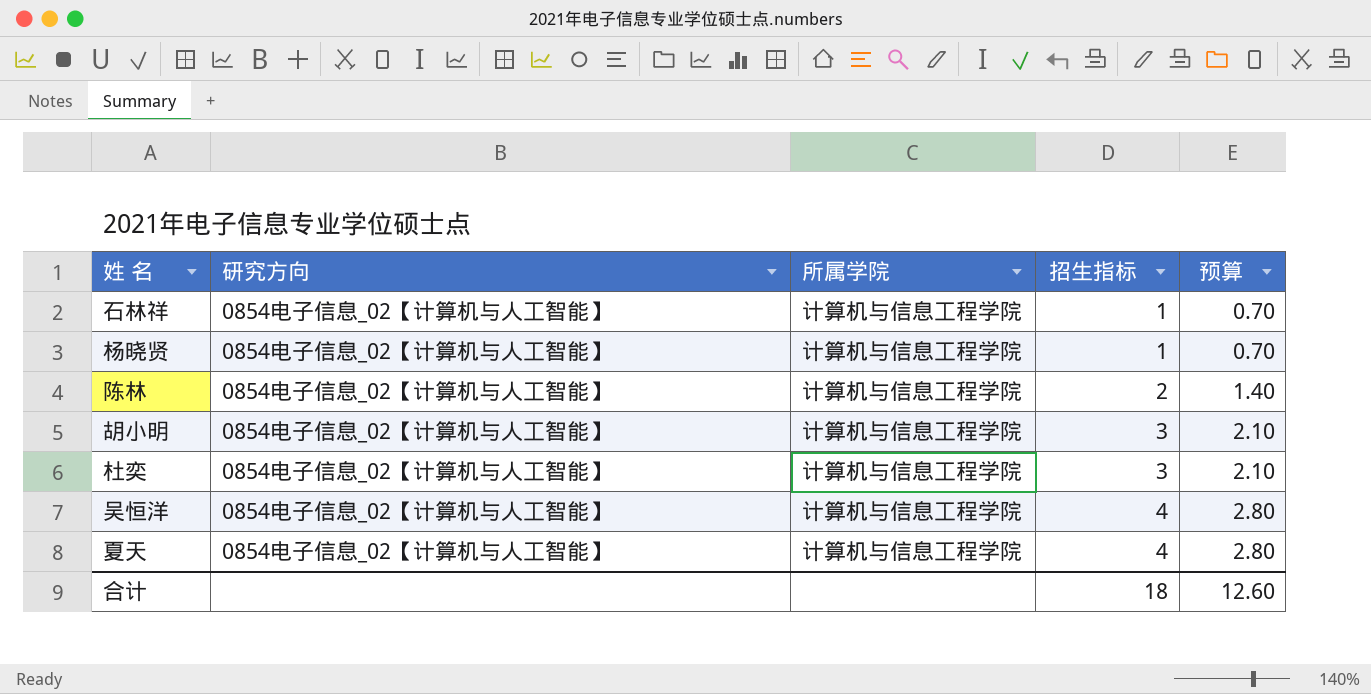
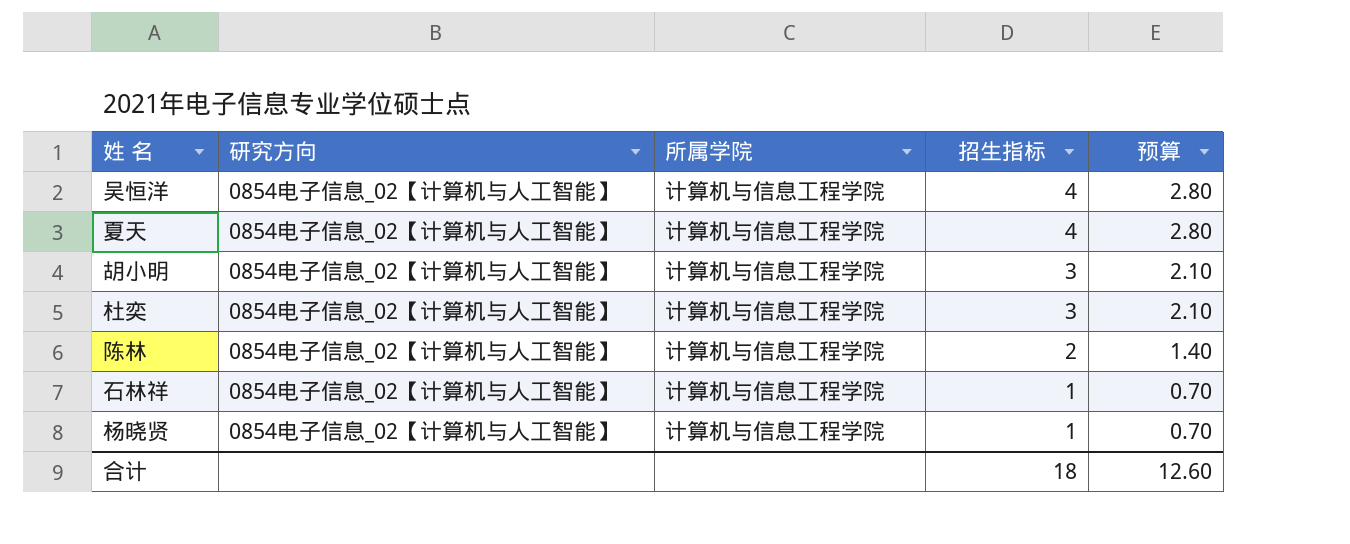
row order: 招生指标 ascending -> 招生指标 descending

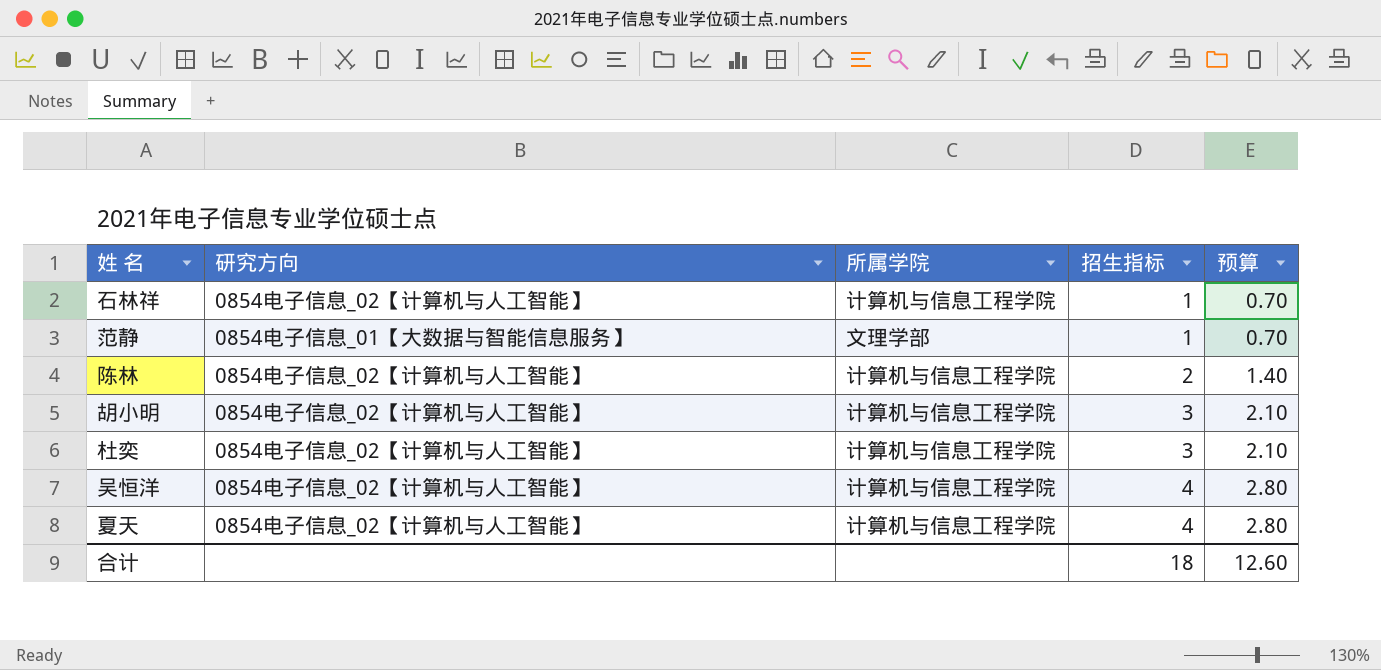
row order: 招生指标 descending -> 招生指标 ascending
row 杨晓贤: 0854电子信息_02【计算机与人工智能】 | 计算机与信息工程学院 | 1 | 0.70 -> none
row 范静: none -> 0854电子信息_01【大数据与智能信息服务】 | 文理学部 | 1 | 0.70

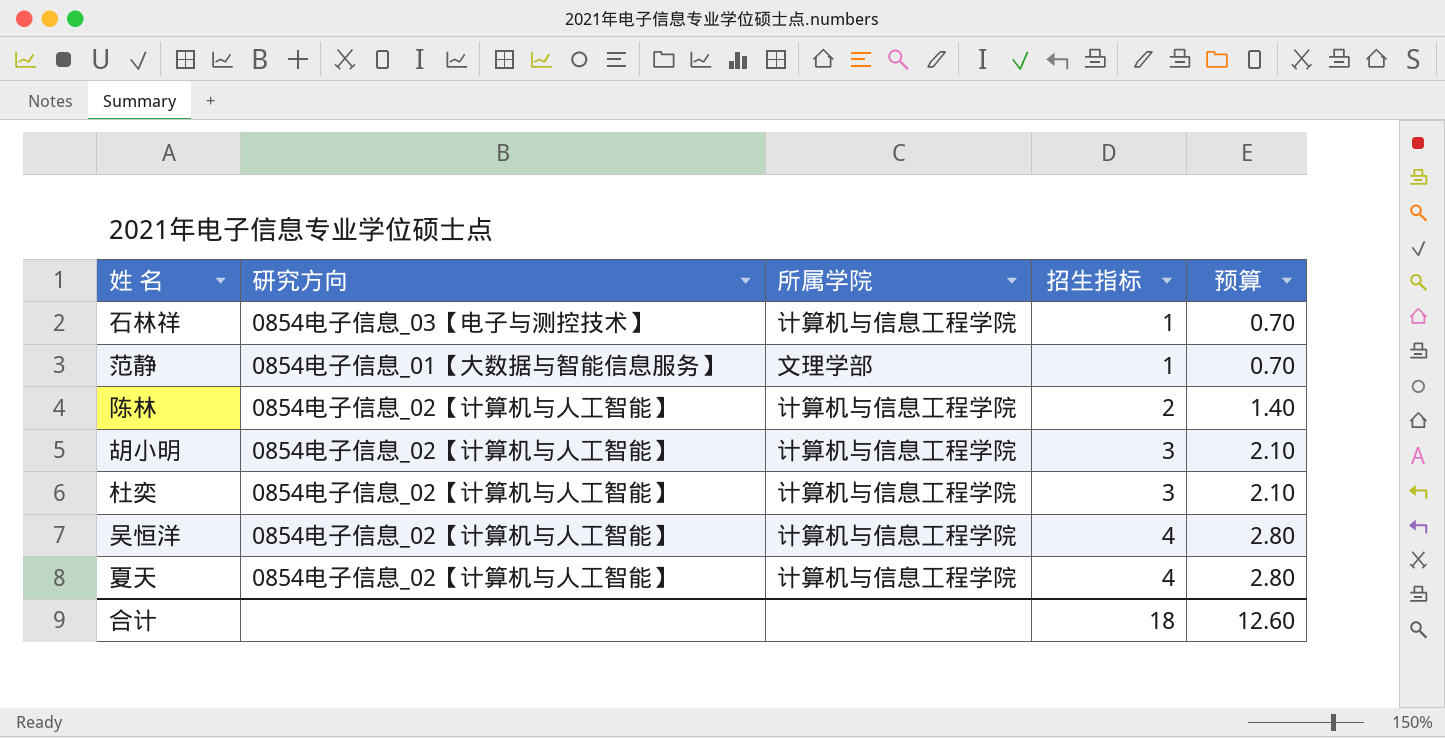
石林祥 | 研究方向: 0854电子信息_02【计算机与人工智能】 -> 0854电子信息_03【电子与测控技术】

